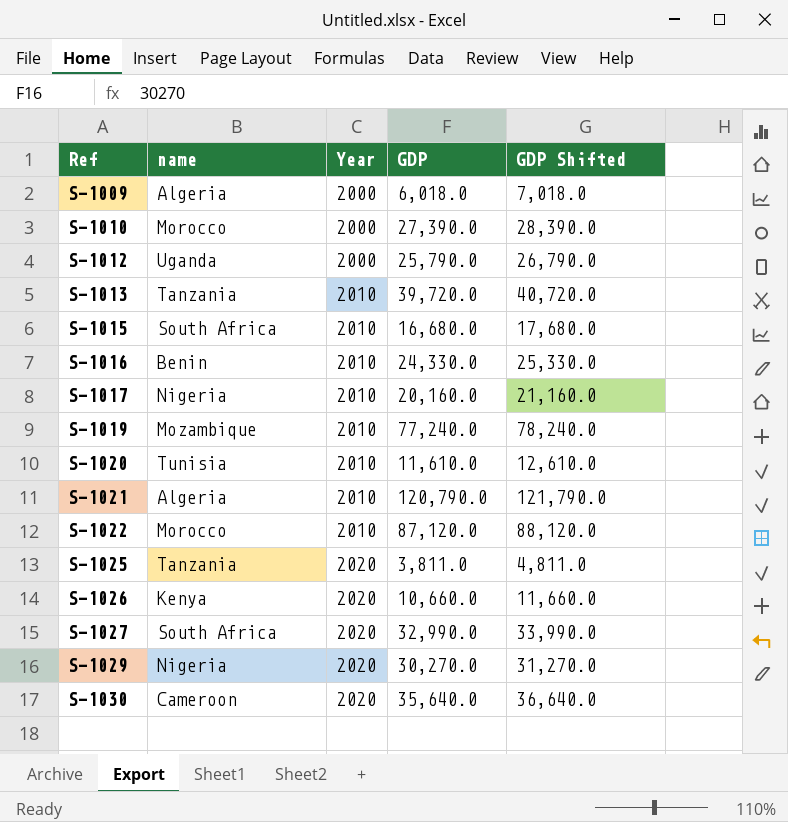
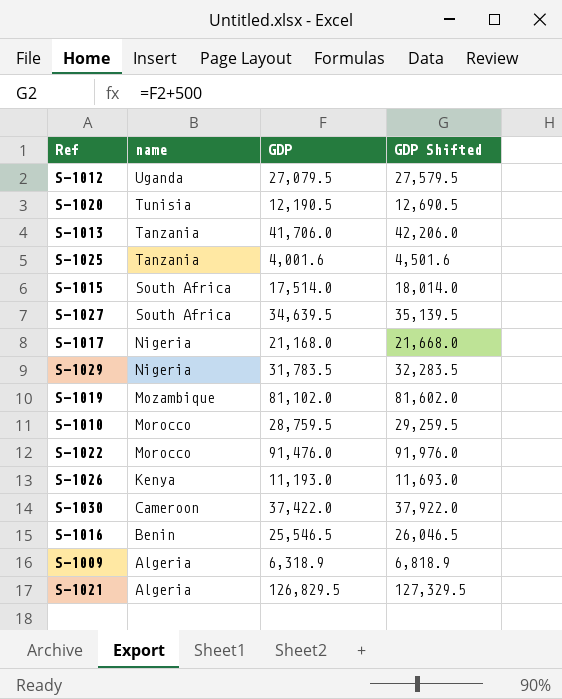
row order: Ref ascending -> name descending
column Year | position: 3 -> none
column GDP Shifted | formula: [GDP] + 1000 -> [GDP] + 500
S-1012 | GDP: 25,790.0 -> 27,079.5
S-1020 | GDP: 11,610.0 -> 12,190.5
S-1013 | GDP: 39,720.0 -> 41,706.0
S-1025 | GDP: 3,811.0 -> 4,001.6
S-1015 | GDP: 16,680.0 -> 17,514.0
S-1027 | GDP: 32,990.0 -> 34,639.5
S-1017 | GDP: 20,160.0 -> 21,168.0
S-1029 | GDP: 30,270.0 -> 31,783.5
S-1019 | GDP: 77,240.0 -> 81,102.0
S-1010 | GDP: 27,390.0 -> 28,759.5
S-1022 | GDP: 87,120.0 -> 91,476.0
S-1026 | GDP: 10,660.0 -> 11,193.0
S-1030 | GDP: 35,640.0 -> 37,422.0
S-1016 | GDP: 24,330.0 -> 25,546.5
S-1009 | GDP: 6,018.0 -> 6,318.9
S-1021 | GDP: 120,790.0 -> 126,829.5

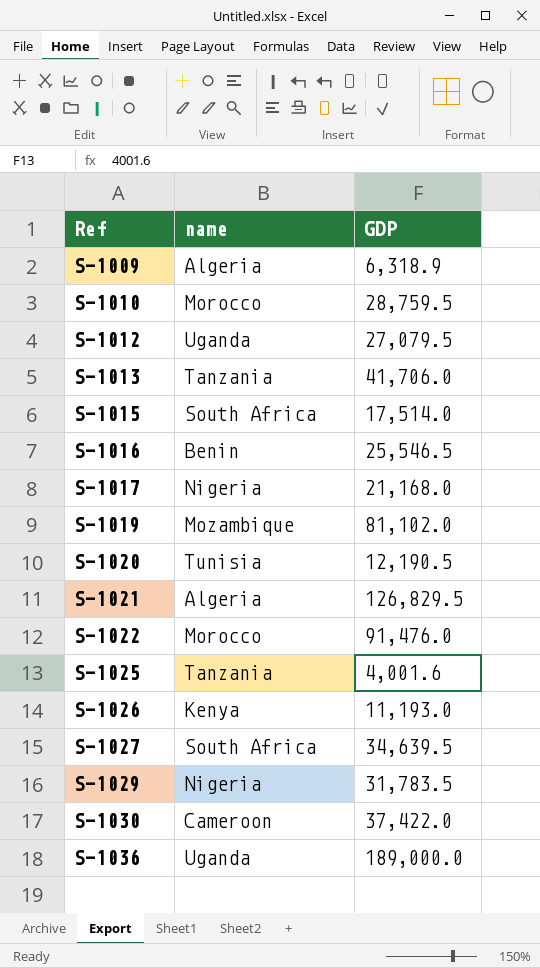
row order: name descending -> Ref ascending
column GDP Shifted | formula: [GDP] + 500 -> none
row S-1036: none -> Uganda | 189,000.0

